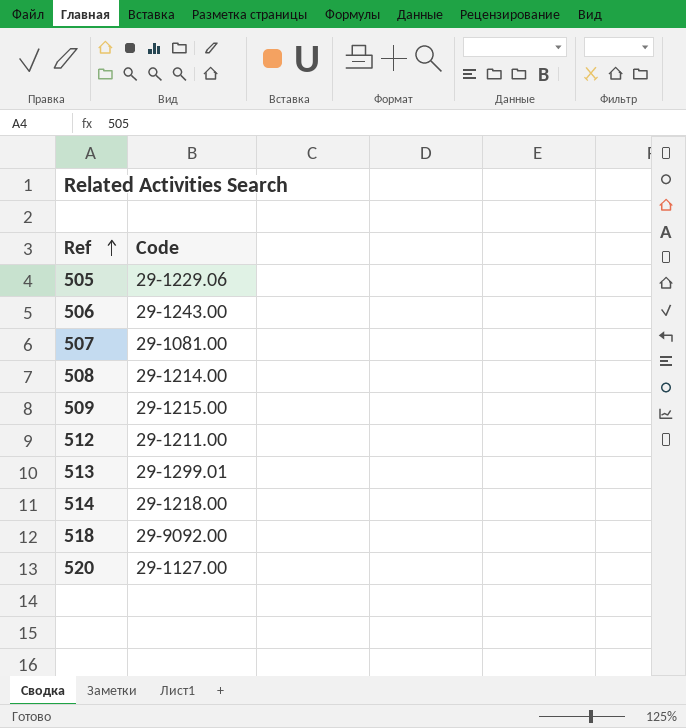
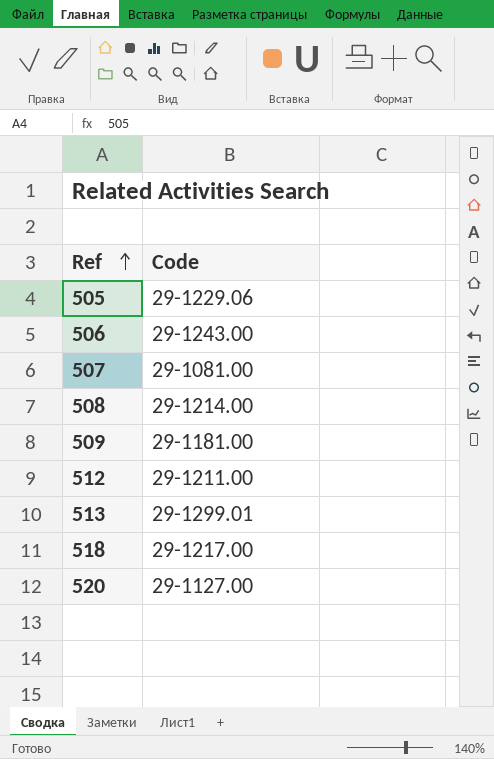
row 514: 29-1218.00 -> none
509 | Code: 29-1215.00 -> 29-1181.00
518 | Code: 29-9092.00 -> 29-1217.00

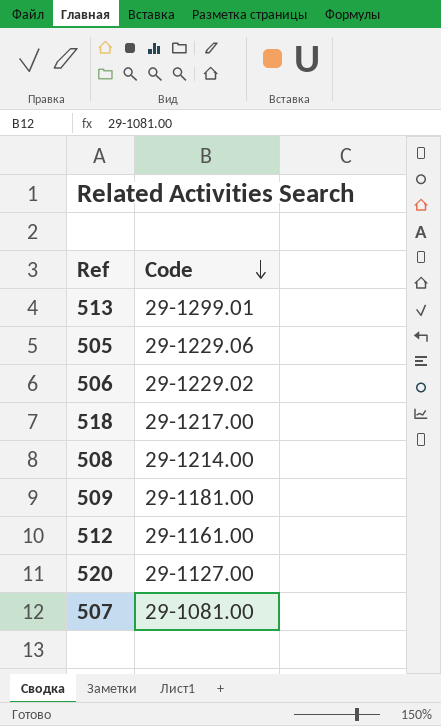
row order: Ref ascending -> Code descending
506 | Code: 29-1243.00 -> 29-1229.02
512 | Code: 29-1211.00 -> 29-1161.00

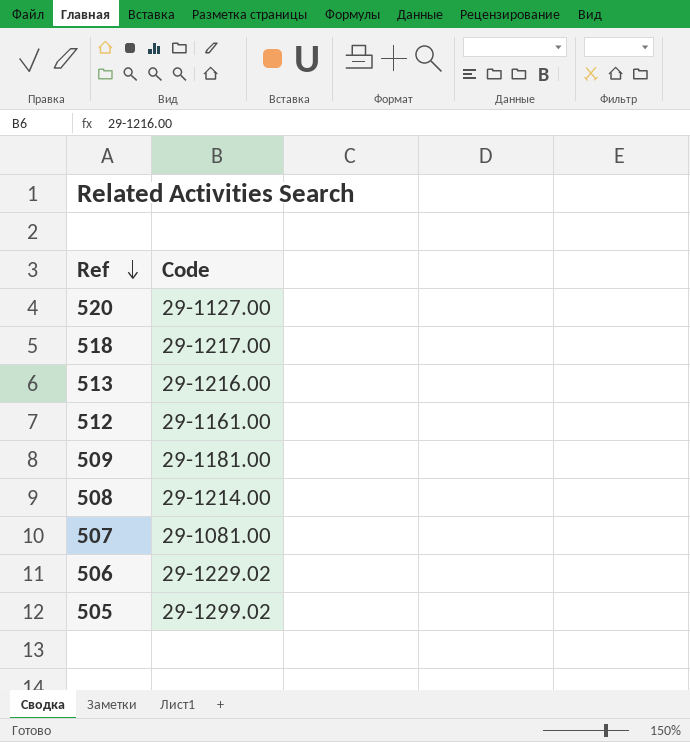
row order: Code descending -> Ref descending
513 | Code: 29-1299.01 -> 29-1216.00
505 | Code: 29-1229.06 -> 29-1299.02

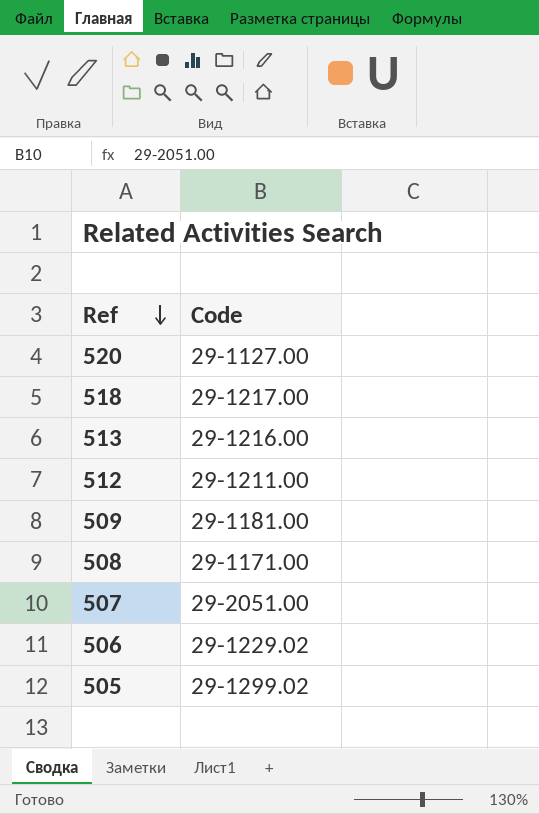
512 | Code: 29-1161.00 -> 29-1211.00
508 | Code: 29-1214.00 -> 29-1171.00
507 | Code: 29-1081.00 -> 29-2051.00

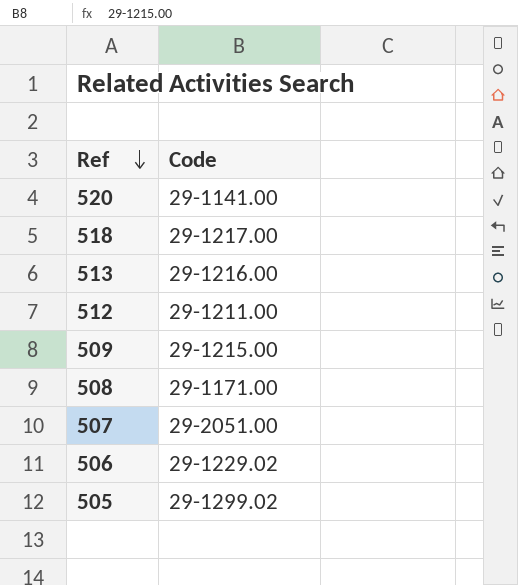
520 | Code: 29-1127.00 -> 29-1141.00
509 | Code: 29-1181.00 -> 29-1215.00

